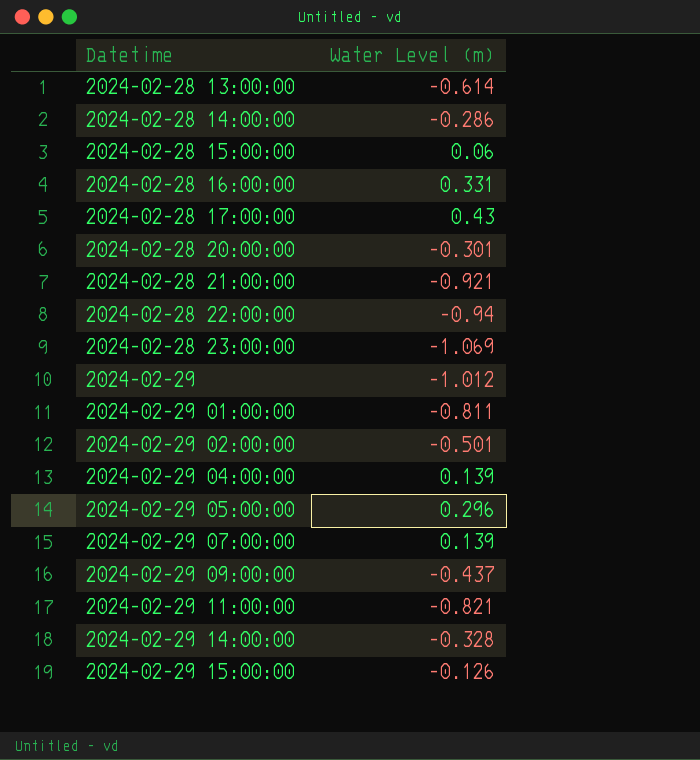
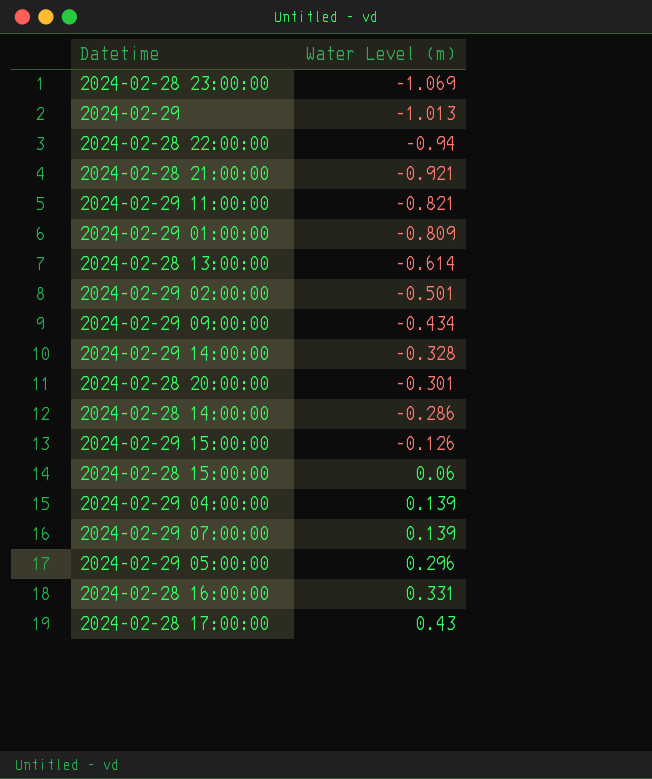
row order: Datetime ascending -> Water Level (m) ascending
2024-02-29 | Water Level (m): -1.012 -> -1.013
2024-02-29 01:00:00 | Water Level (m): -0.811 -> -0.809
2024-02-29 09:00:00 | Water Level (m): -0.437 -> -0.434

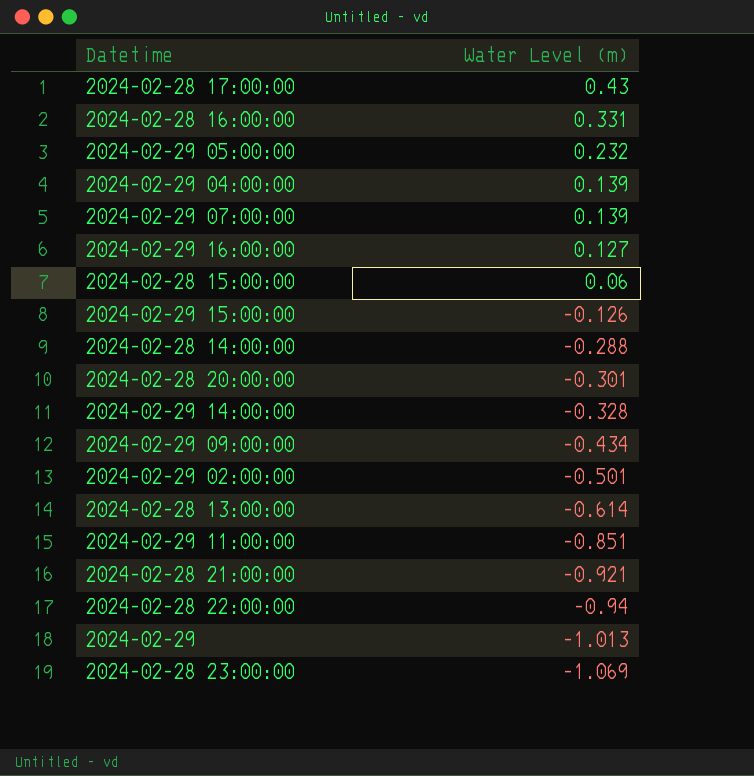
row order: Water Level (m) ascending -> Water Level (m) descending
row 2024-02-29 01:00:00: -0.809 -> none
2024-02-29 05:00:00 | Water Level (m): 0.296 -> 0.232
row 2024-02-29 16:00:00: none -> 0.127
2024-02-28 14:00:00 | Water Level (m): -0.286 -> -0.288
2024-02-29 11:00:00 | Water Level (m): -0.821 -> -0.851

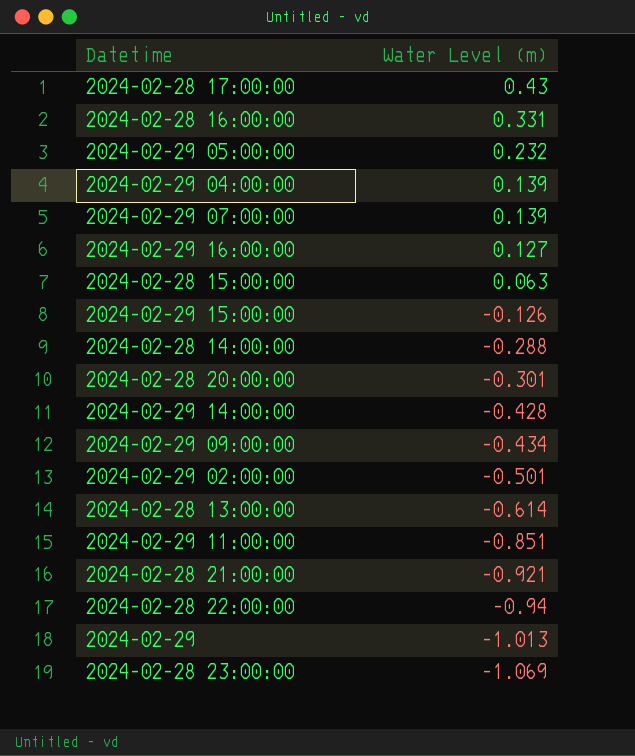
2024-02-28 15:00:00 | Water Level (m): 0.06 -> 0.063
2024-02-29 14:00:00 | Water Level (m): -0.328 -> -0.428

